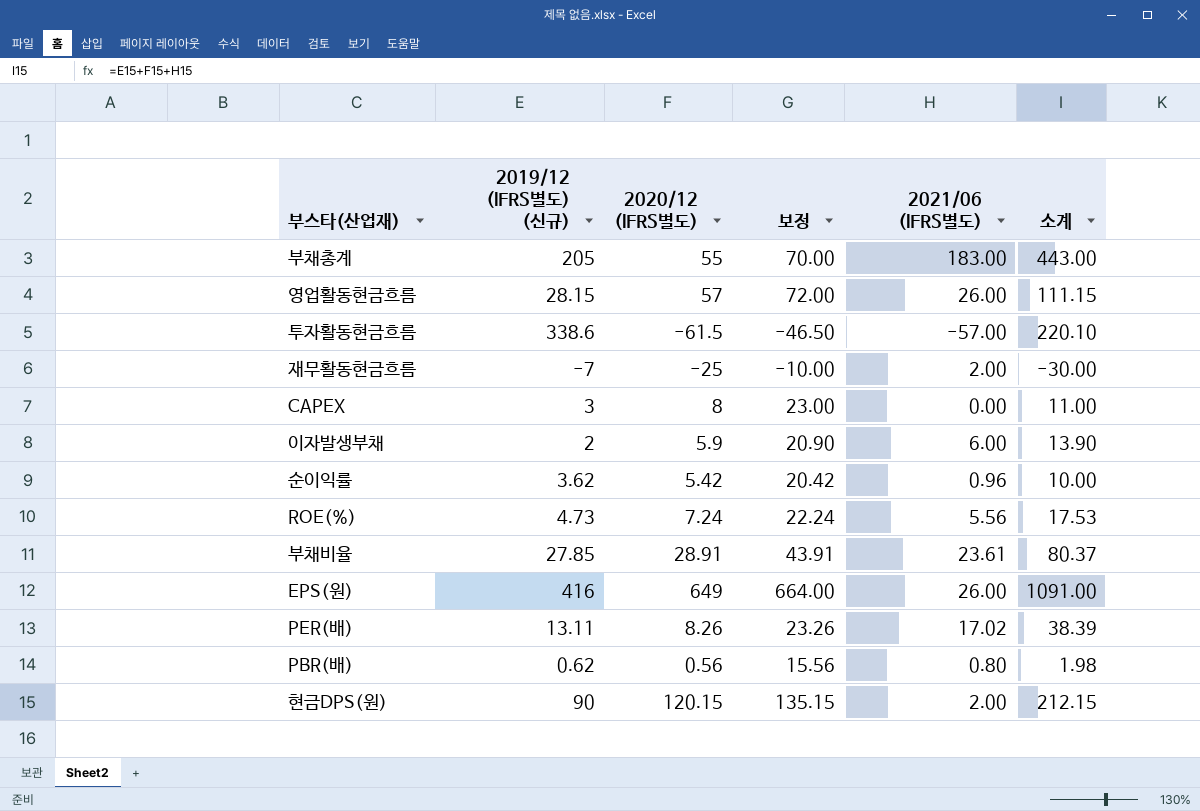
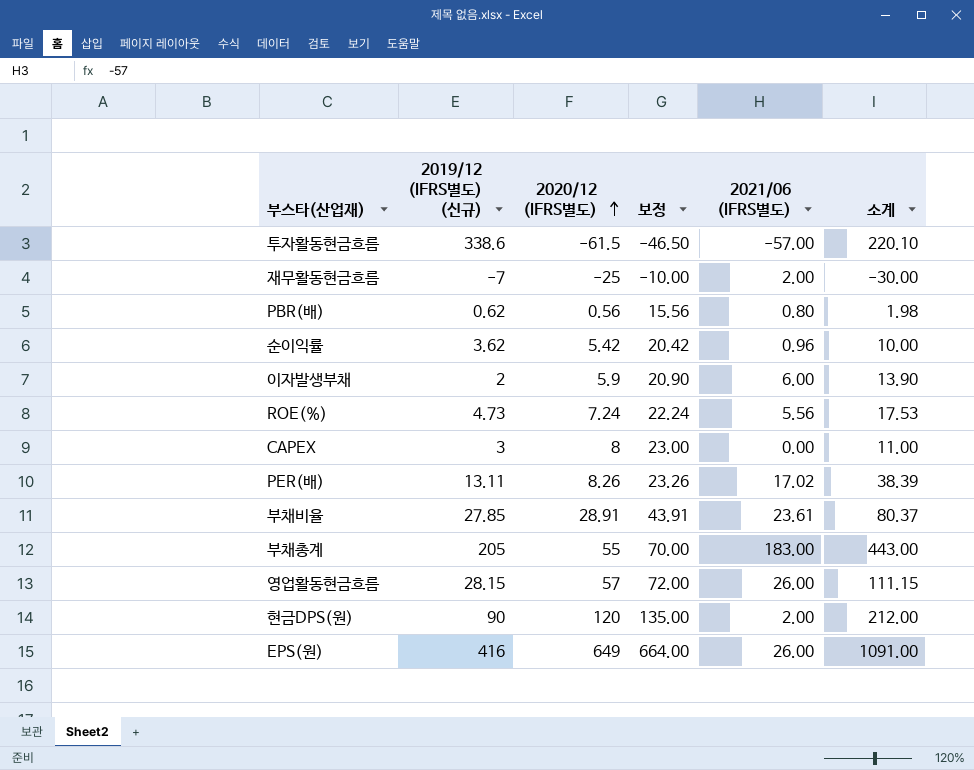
row order: none -> 2020/12 (IFRS별도) ascending
현금DPS(원) | 2020/12 (IFRS별도): 120.15 -> 120
현금DPS(원) | 보정: 135.15 -> 135.00
현금DPS(원) | 소계: 212.15 -> 212.00

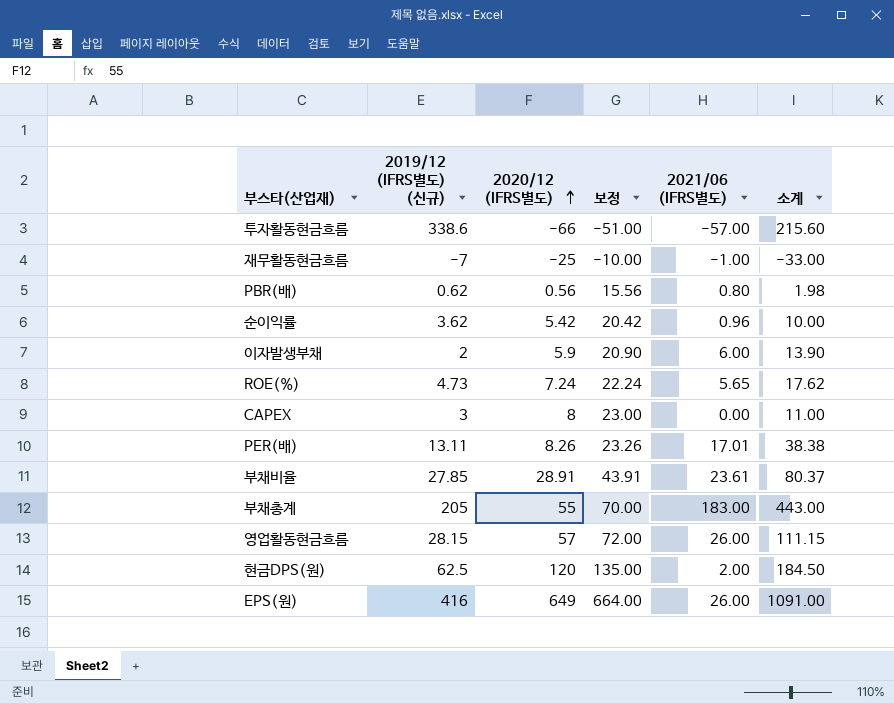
투자활동현금흐름 | 2020/12 (IFRS별도): -61.5 -> -66
투자활동현금흐름 | 보정: -46.50 -> -51.00
투자활동현금흐름 | 소계: 220.10 -> 215.60
재무활동현금흐름 | 2021/06 (IFRS별도): 2.00 -> -1.00
재무활동현금흐름 | 소계: -30.00 -> -33.00
ROE(%) | 2021/06 (IFRS별도): 5.56 -> 5.65
ROE(%) | 소계: 17.53 -> 17.62
PER(배) | 2021/06 (IFRS별도): 17.02 -> 17.01
PER(배) | 소계: 38.39 -> 38.38
현금DPS(원) | 2019/12 (IFRS별도) (신규): 90 -> 62.5
현금DPS(원) | 소계: 212.00 -> 184.50

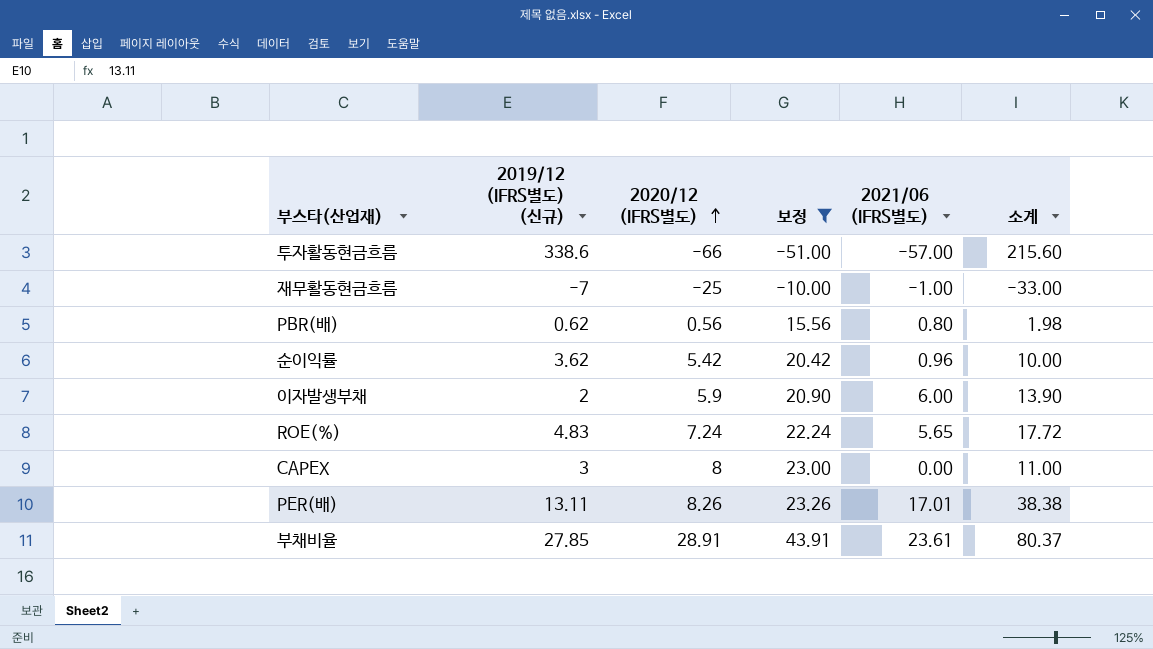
filter: none -> 보정 <= 43.91
ROE(%) | 2019/12 (IFRS별도) (신규): 4.73 -> 4.83
ROE(%) | 소계: 17.62 -> 17.72

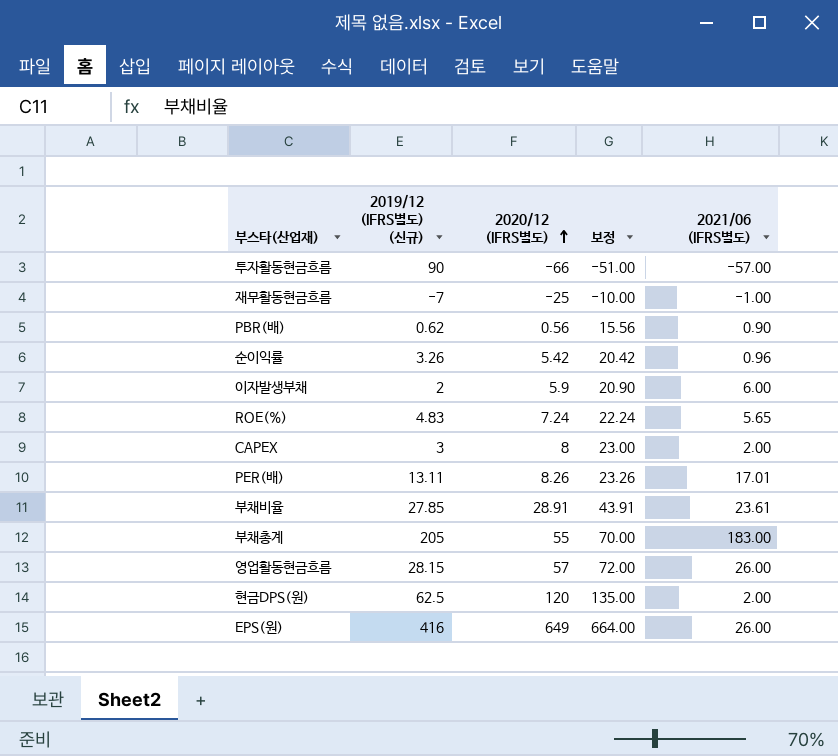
filter: 보정 <= 43.91 -> none
column 소계 | formula: [2019/12 (IFRS별도) (신규)] + [2020/12 (IFRS별도)] + [2021/06 (IFRS별도)] -> none
투자활동현금흐름 | 2019/12 (IFRS별도) (신규): 338.6 -> 90
PBR(배) | 2021/06 (IFRS별도): 0.80 -> 0.90
순이익률 | 2019/12 (IFRS별도) (신규): 3.62 -> 3.26
CAPEX | 2021/06 (IFRS별도): 0.00 -> 2.00

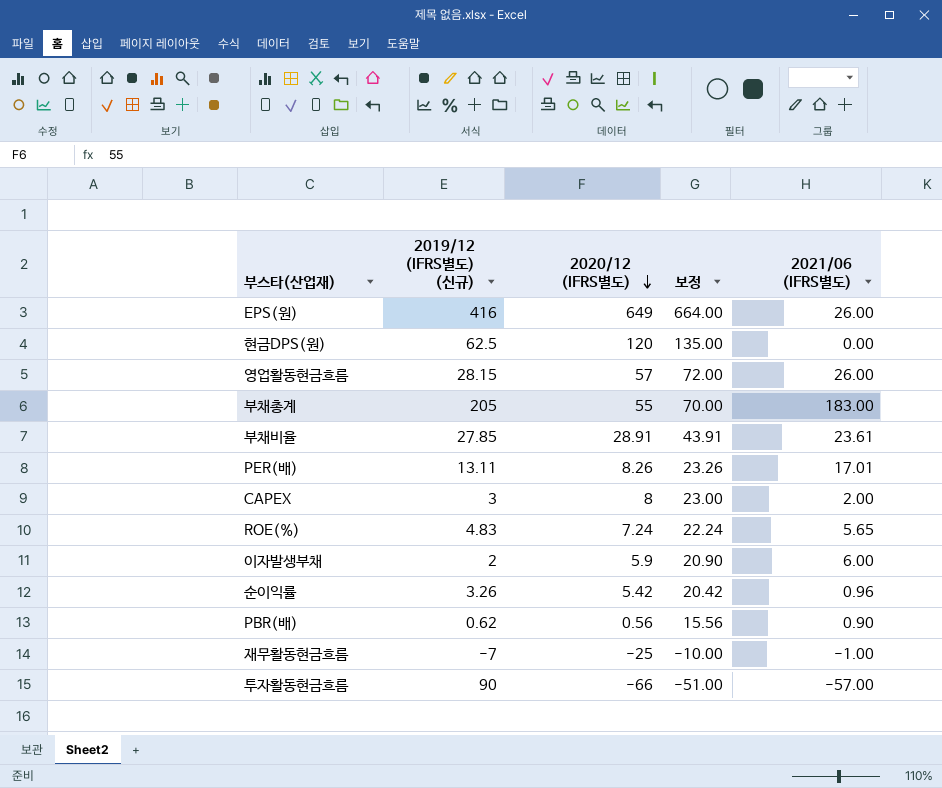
row order: 2020/12 (IFRS별도) ascending -> 2020/12 (IFRS별도) descending
현금DPS(원) | 2021/06 (IFRS별도): 2.00 -> 0.00

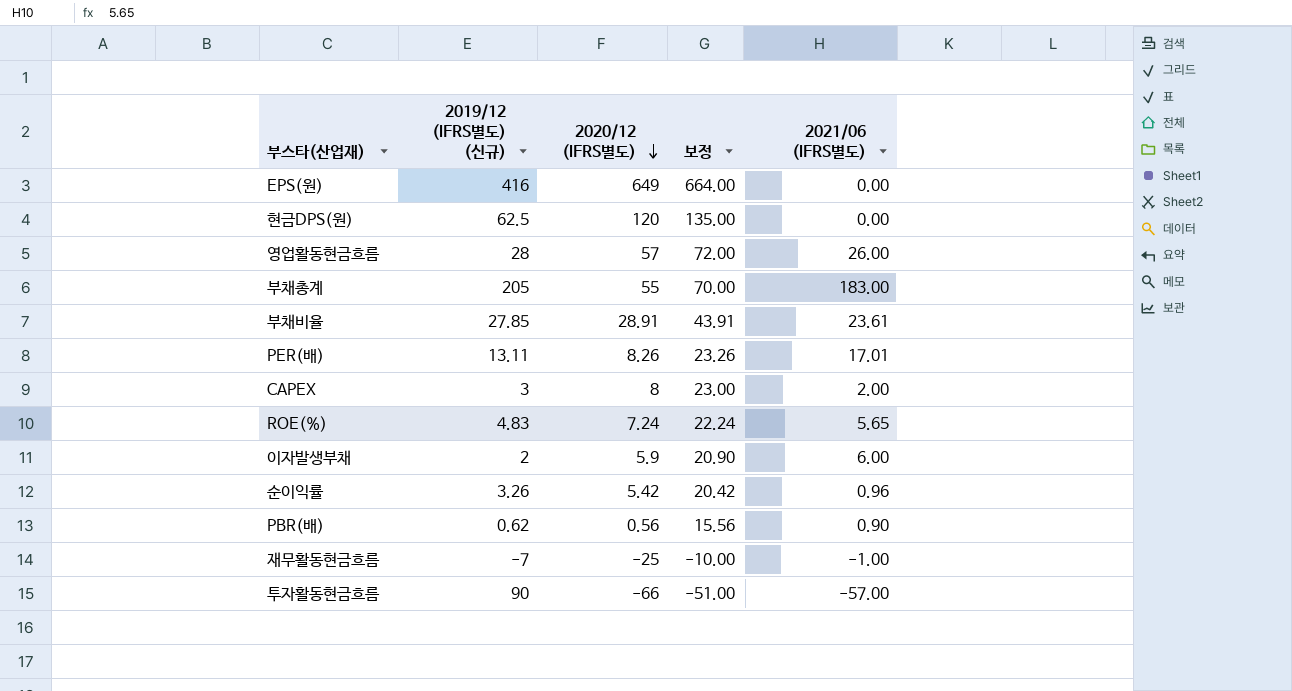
EPS(원) | 2021/06 (IFRS별도): 26.00 -> 0.00
영업활동현금흐름 | 2019/12 (IFRS별도) (신규): 28.15 -> 28

